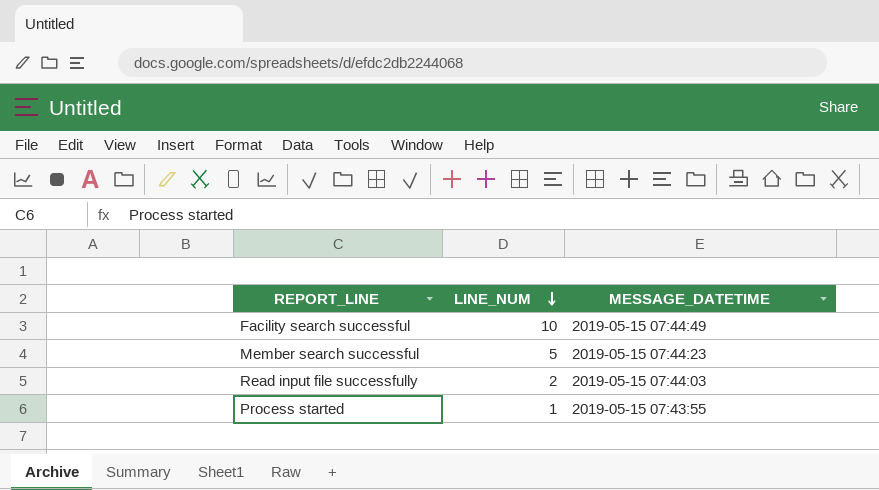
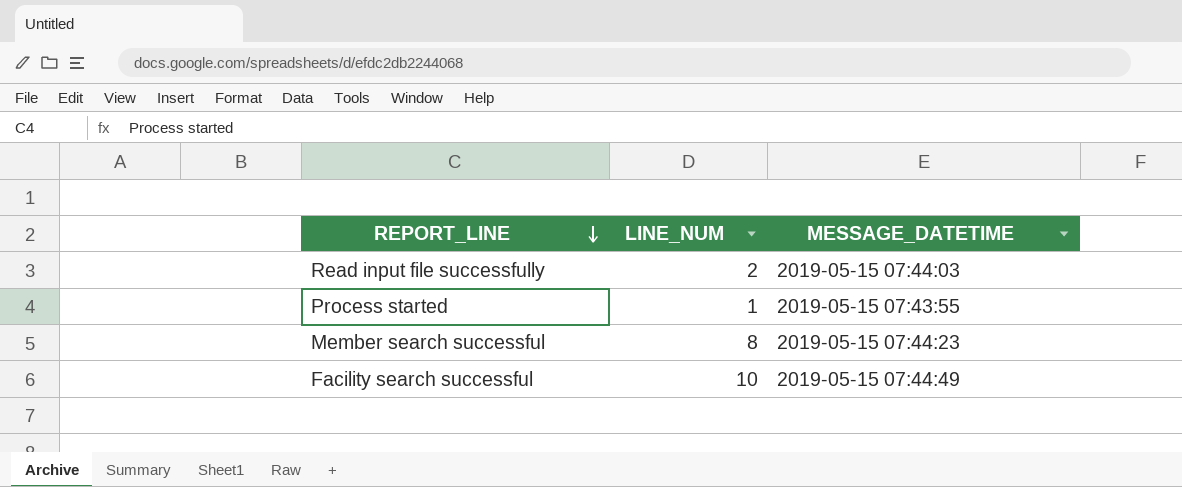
row order: LINE_NUM descending -> REPORT_LINE descending
Member search successful | LINE_NUM: 5 -> 8

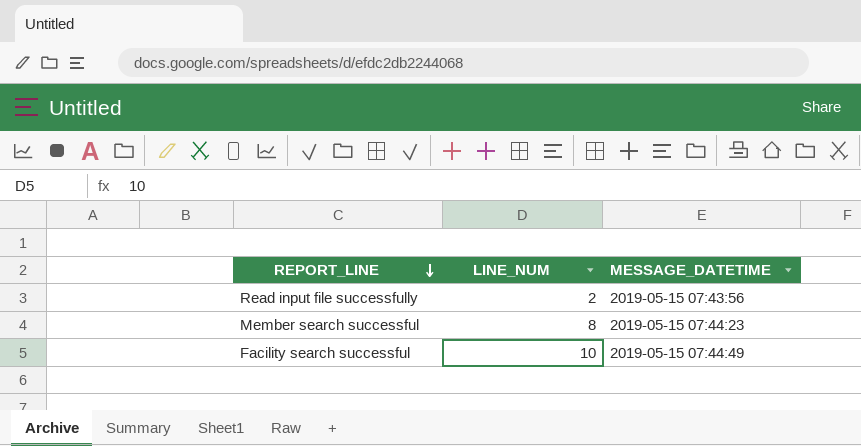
row Process started: 1 | 2019-05-15 07:43:55 -> none
Read input file successfully | MESSAGE_DATETIME: 2019-05-15 07:44:03 -> 2019-05-15 07:43:56

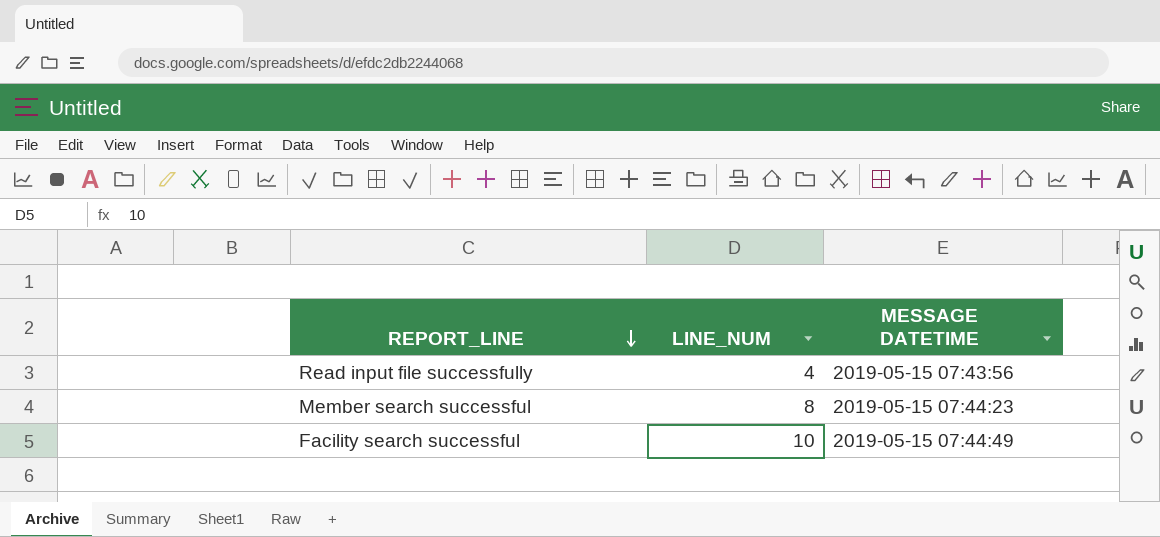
column name: MESSAGE_DATETIME -> MESSAGE DATETIME
Read input file successfully | LINE_NUM: 2 -> 4

